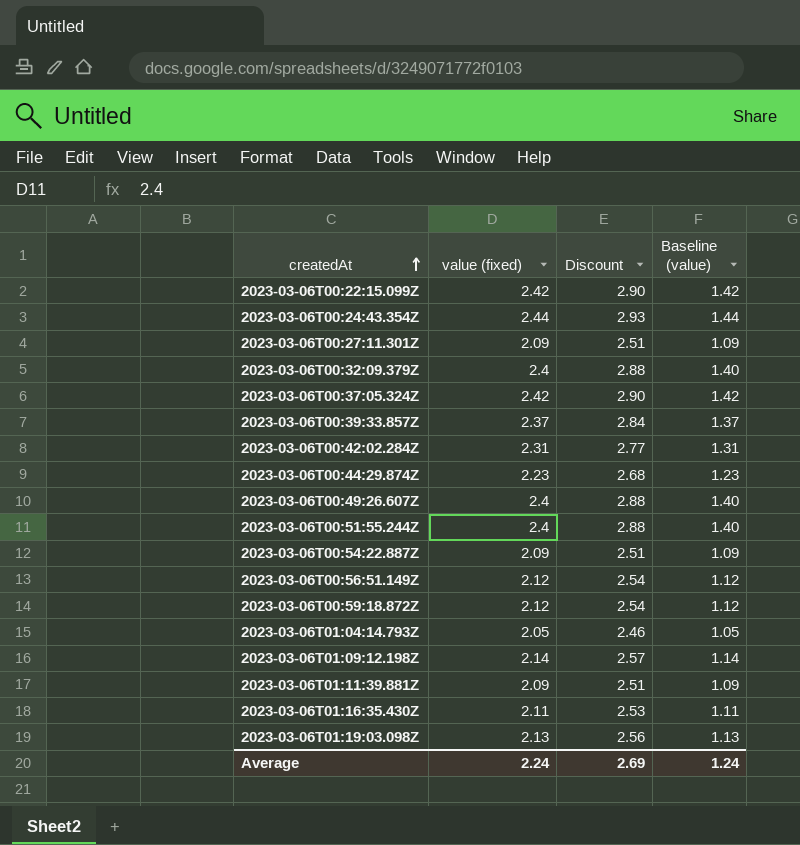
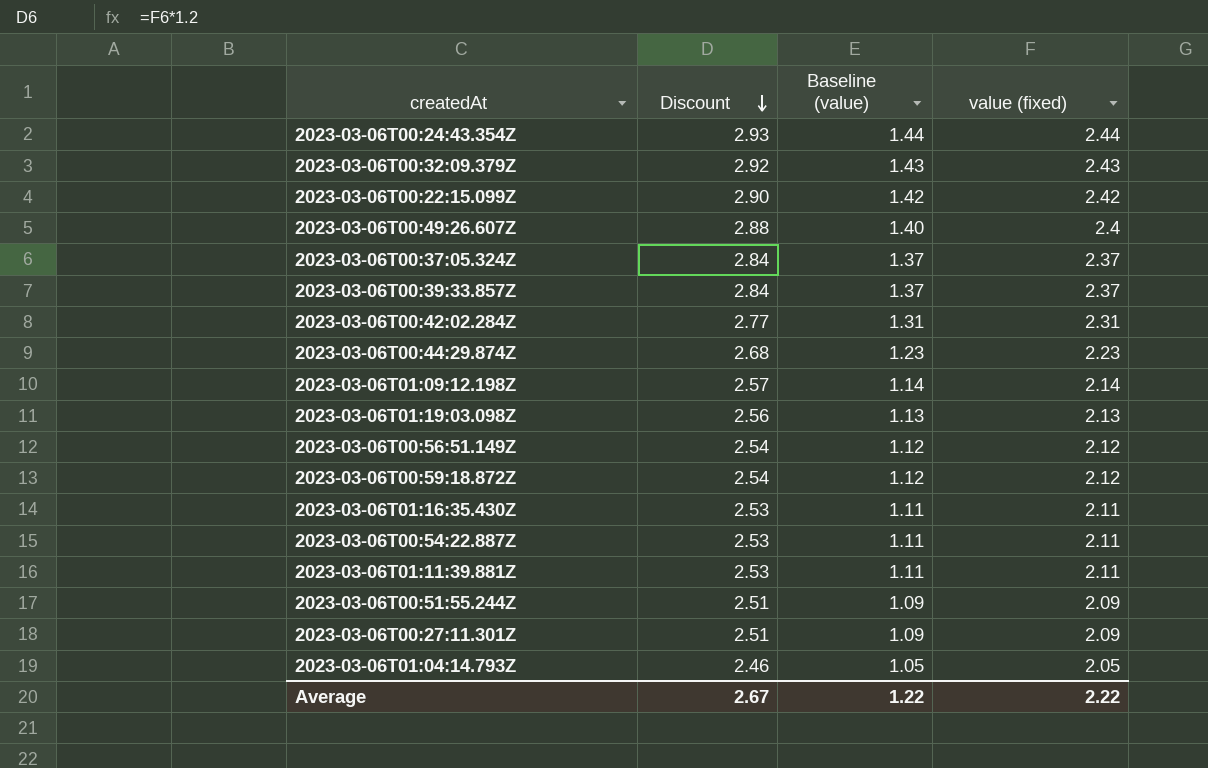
row order: createdAt ascending -> Discount descending
column value (fixed) | position: 2 -> 4
2023-03-06T00:32:09.379Z | Discount: 2.88 -> 2.92
2023-03-06T00:32:09.379Z | Baseline (value): 1.40 -> 1.43
2023-03-06T00:32:09.379Z | value (fixed): 2.4 -> 2.43
2023-03-06T00:37:05.324Z | Discount: 2.90 -> 2.84
2023-03-06T00:37:05.324Z | Baseline (value): 1.42 -> 1.37
2023-03-06T00:37:05.324Z | value (fixed): 2.42 -> 2.37
2023-03-06T00:54:22.887Z | Discount: 2.51 -> 2.53
2023-03-06T00:54:22.887Z | Baseline (value): 1.09 -> 1.11
2023-03-06T00:54:22.887Z | value (fixed): 2.09 -> 2.11
2023-03-06T01:11:39.881Z | Discount: 2.51 -> 2.53
2023-03-06T01:11:39.881Z | Baseline (value): 1.09 -> 1.11
2023-03-06T01:11:39.881Z | value (fixed): 2.09 -> 2.11
2023-03-06T00:51:55.244Z | Discount: 2.88 -> 2.51
2023-03-06T00:51:55.244Z | Baseline (value): 1.40 -> 1.09
2023-03-06T00:51:55.244Z | value (fixed): 2.4 -> 2.09
Average | Discount: 2.69 -> 2.67
Average | Baseline (value): 1.24 -> 1.22
Average | value (fixed): 2.24 -> 2.22

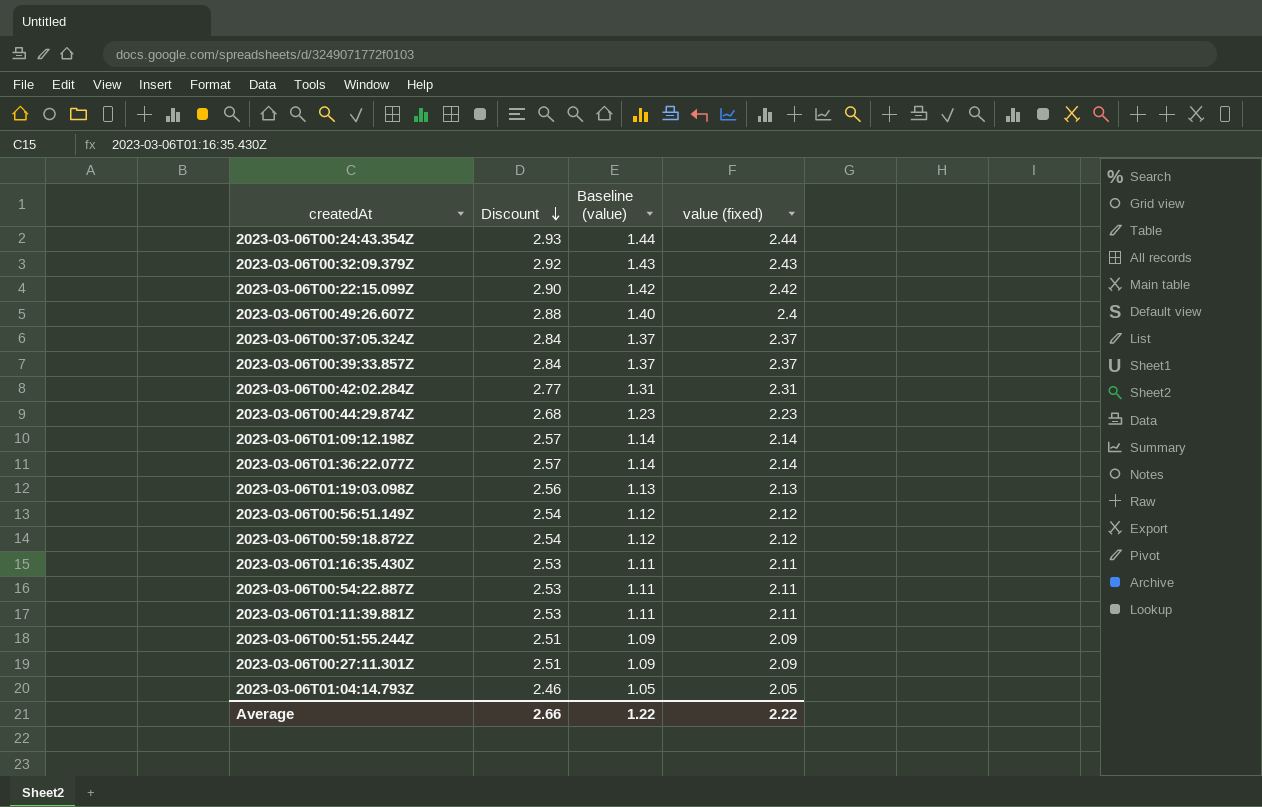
row 2023-03-06T01:36:22.077Z: none -> 2.57 | 1.14 | 2.14
Average | Discount: 2.67 -> 2.66

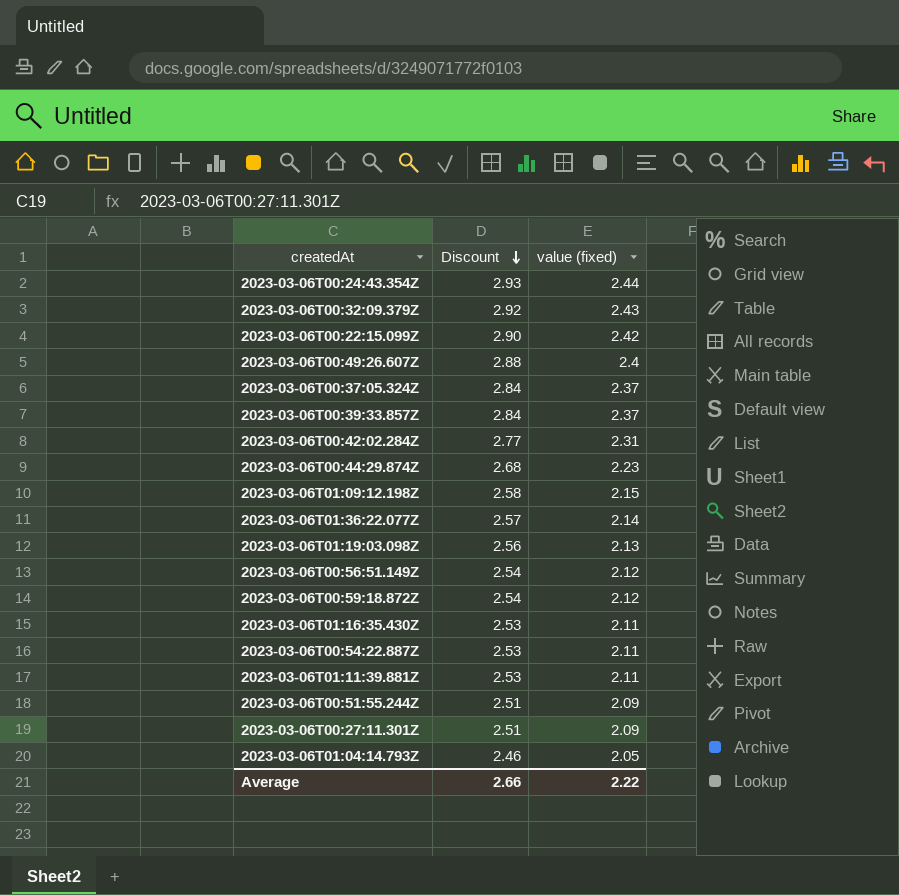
column Baseline (value) | formula: [value (fixed)] - 1 -> none
2023-03-06T01:09:12.198Z | Discount: 2.57 -> 2.58
2023-03-06T01:09:12.198Z | value (fixed): 2.14 -> 2.15

